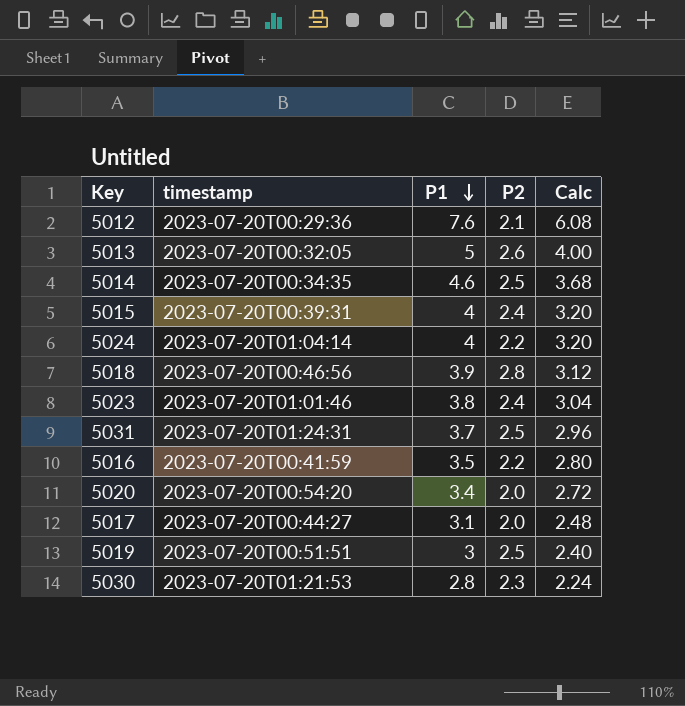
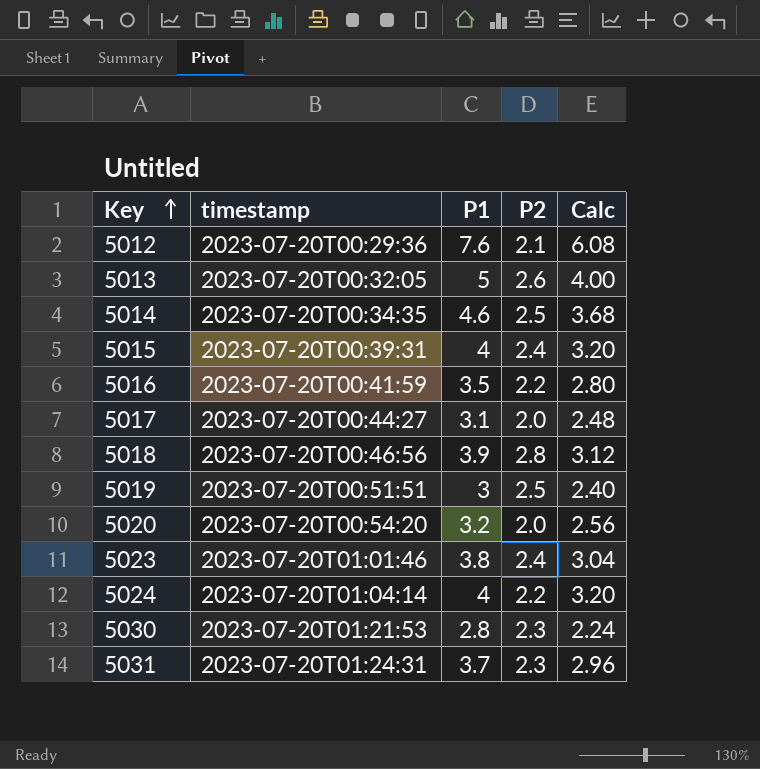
row order: P1 descending -> Key ascending
5020 | P1: 3.4 -> 3.2
5020 | Calc: 2.72 -> 2.56
5031 | P2: 2.5 -> 2.3

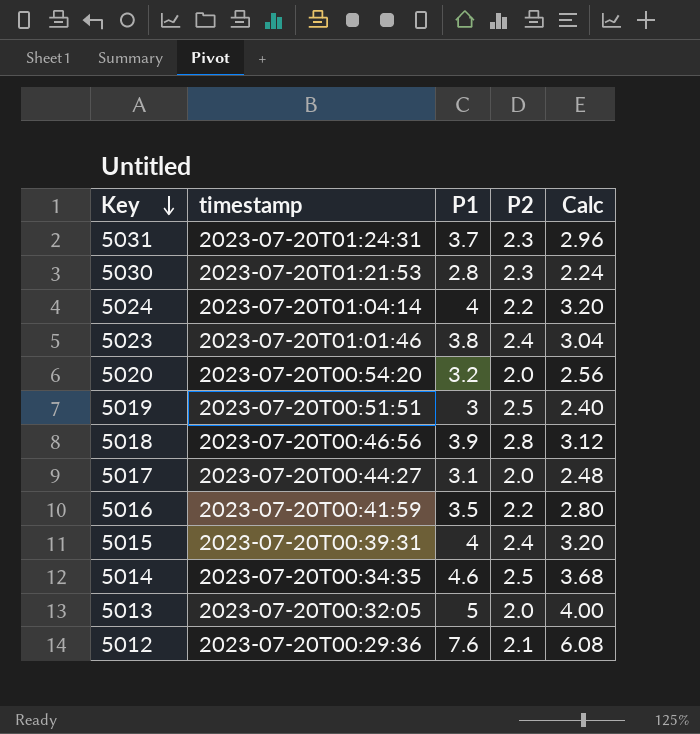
row order: Key ascending -> Key descending
5013 | P2: 2.6 -> 2.0

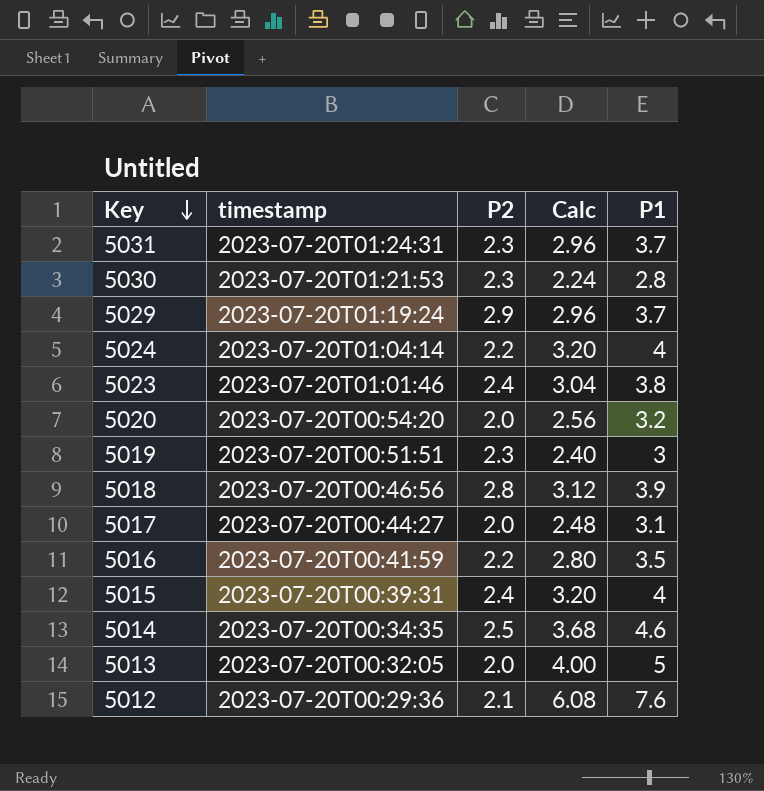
column P1 | position: 3 -> 5
row 5029: none -> 2023-07-20T01:19:24 | 2.9 | 2.96 | 3.7
5019 | P2: 2.5 -> 2.3

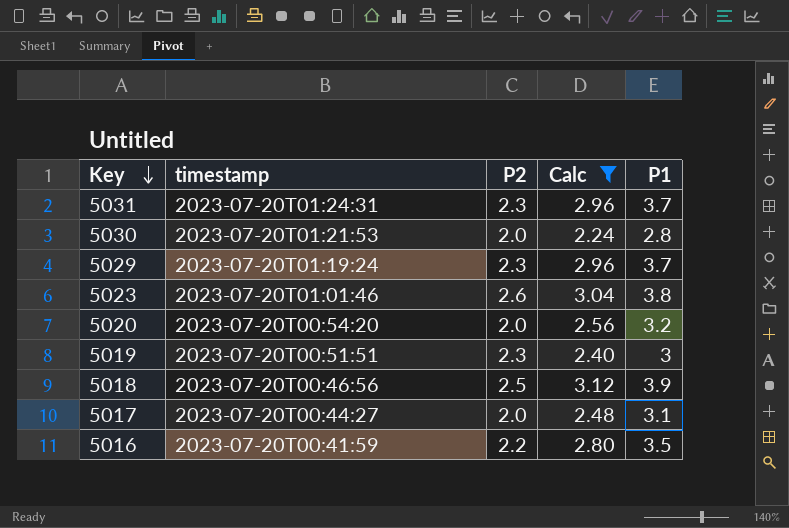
filter: none -> Calc <= 3.12
5030 | P2: 2.3 -> 2.0
5029 | P2: 2.9 -> 2.3
5023 | P2: 2.4 -> 2.6
5018 | P2: 2.8 -> 2.5

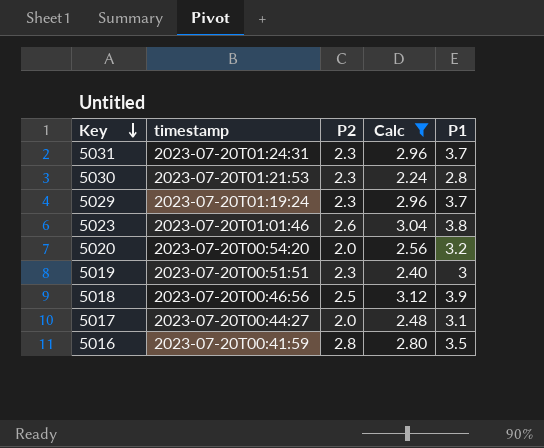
5030 | P2: 2.0 -> 2.3
5016 | P2: 2.2 -> 2.8

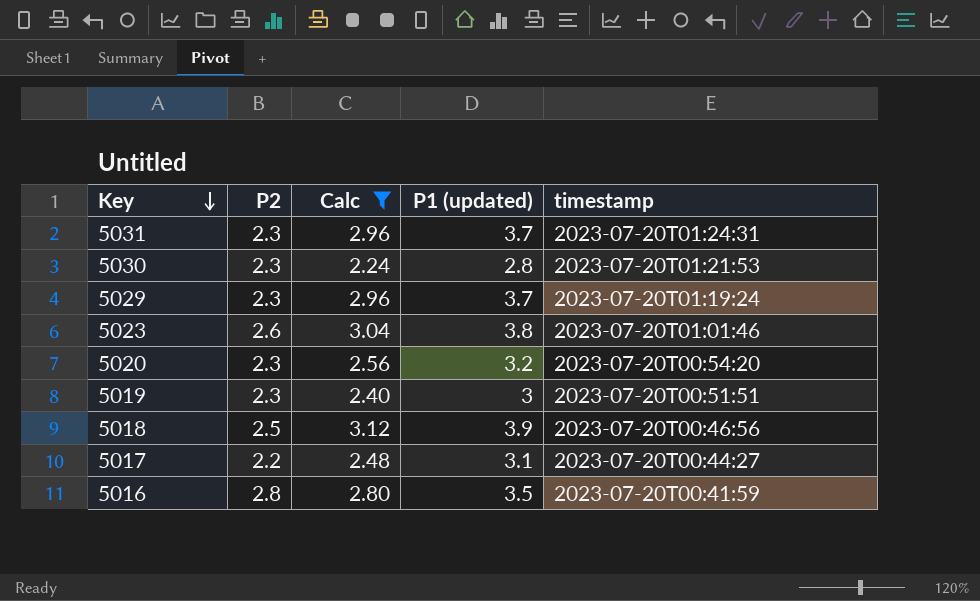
column name: P1 -> P1 (updated)
column timestamp | position: 2 -> 5
5020 | P2: 2.0 -> 2.3
5017 | P2: 2.0 -> 2.2

